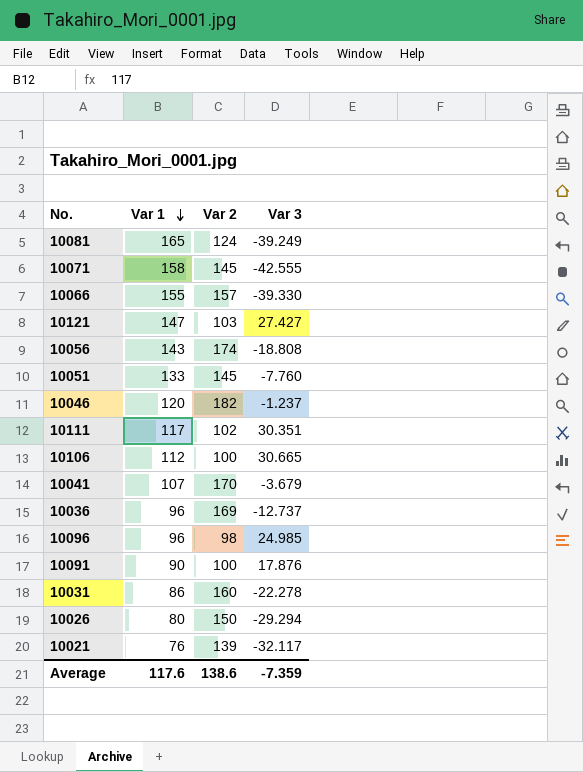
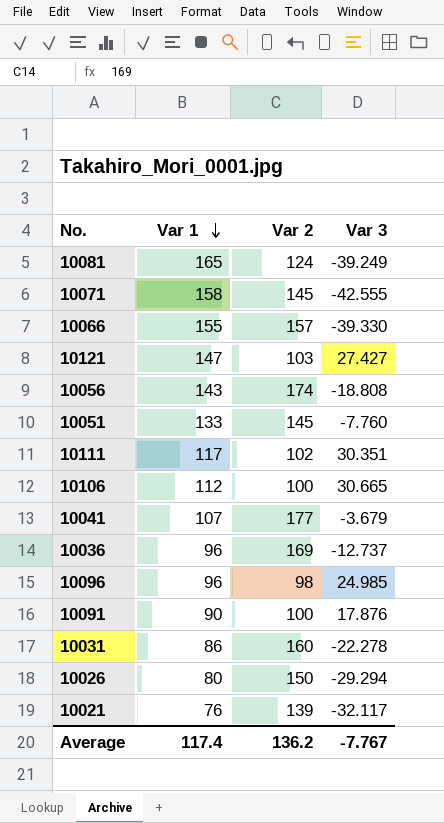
row 10046: 120 | 182 | -1.237 -> none
10041 | Var 2: 170 -> 177
Average | Var 1: 117.6 -> 117.4
Average | Var 2: 138.6 -> 136.2
Average | Var 3: -7.359 -> -7.767

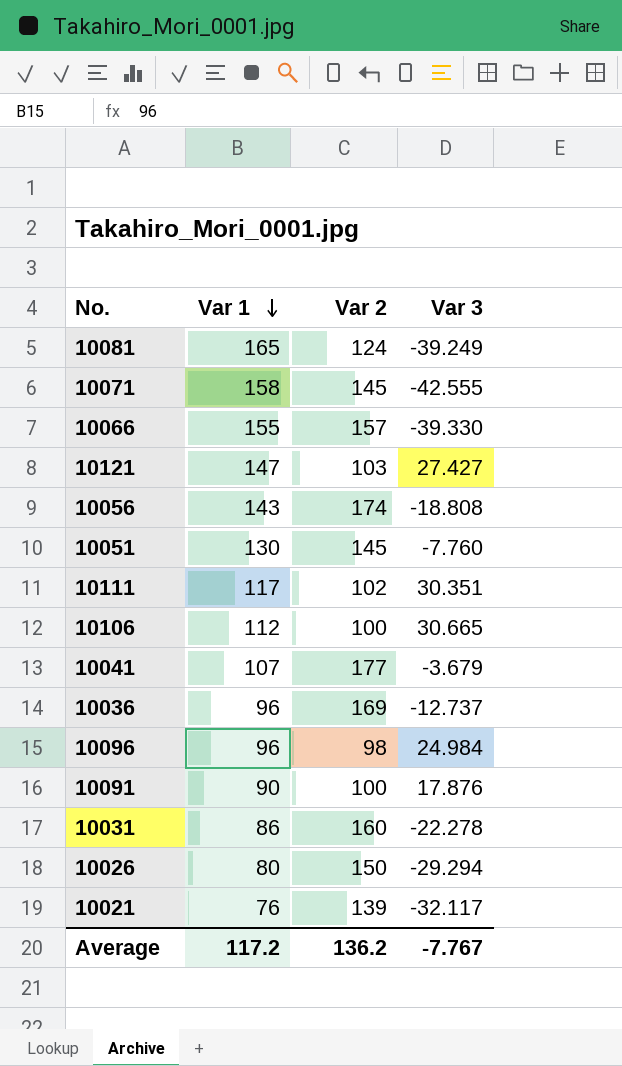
10051 | Var 1: 133 -> 130
10096 | Var 3: 24.985 -> 24.984
Average | Var 1: 117.4 -> 117.2

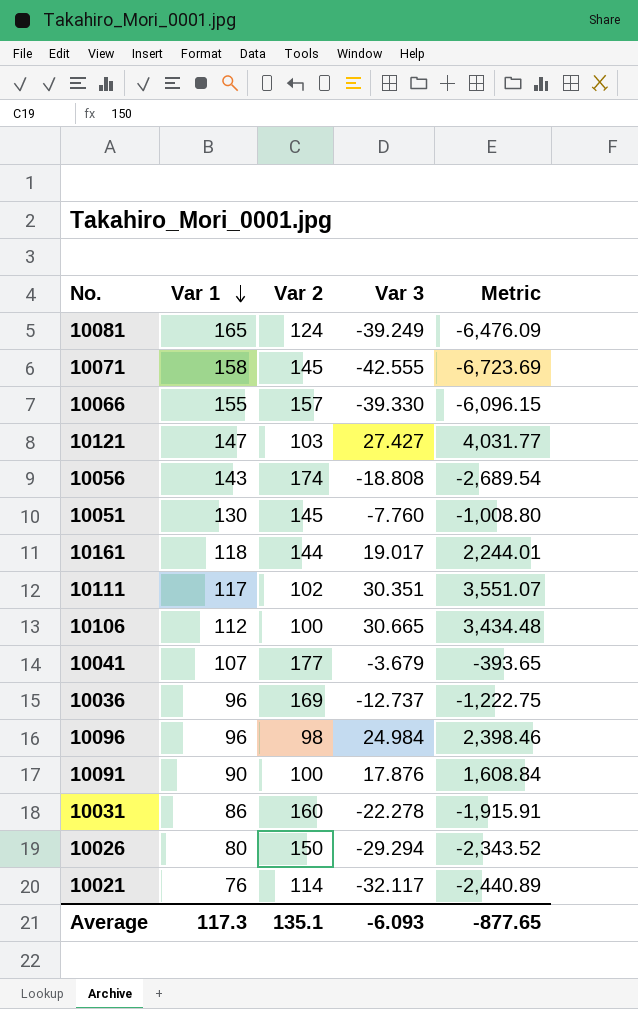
column Metric | formula: none -> [Var 1] * [Var 3]
row 10161: none -> 118 | 144 | 19.017 | 2,244.01
10021 | Var 2: 139 -> 114
Average | Var 1: 117.2 -> 117.3
Average | Var 2: 136.2 -> 135.1
Average | Var 3: -7.767 -> -6.093

